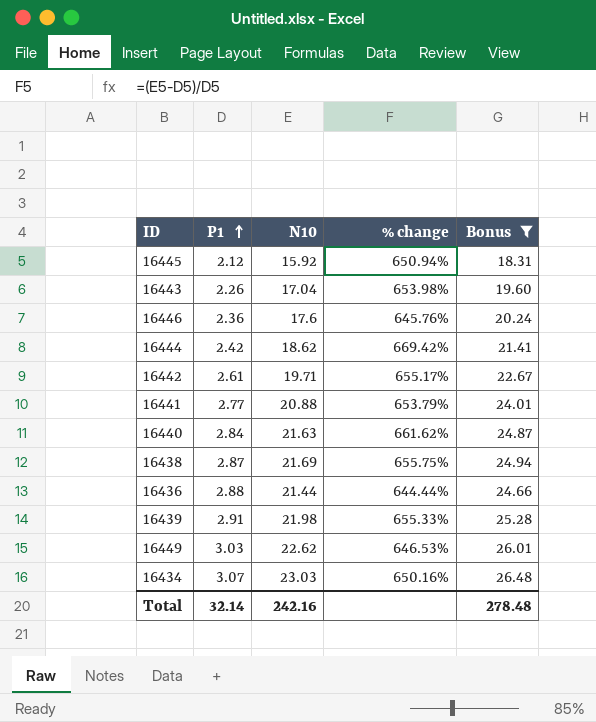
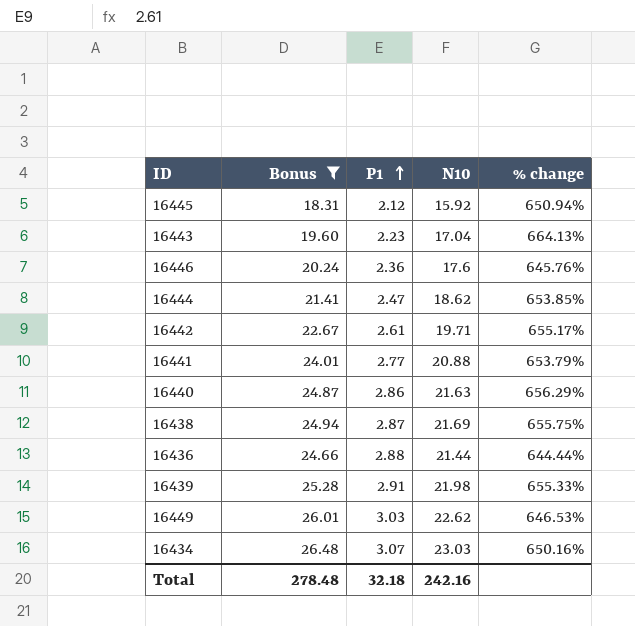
column Bonus | position: 5 -> 2
16443 | P1: 2.26 -> 2.23
16443 | % change: 653.98% -> 664.13%
16444 | P1: 2.42 -> 2.47
16444 | % change: 669.42% -> 653.85%
16440 | P1: 2.84 -> 2.86
16440 | % change: 661.62% -> 656.29%
Total | P1: 32.14 -> 32.18

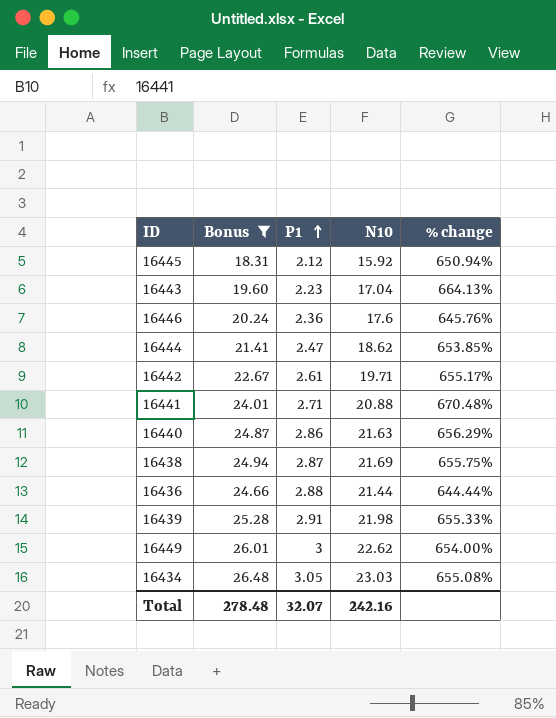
16441 | P1: 2.77 -> 2.71
16441 | % change: 653.79% -> 670.48%
16449 | P1: 3.03 -> 3
16449 | % change: 646.53% -> 654.00%
16434 | P1: 3.07 -> 3.05
16434 | % change: 650.16% -> 655.08%
Total | P1: 32.18 -> 32.07

